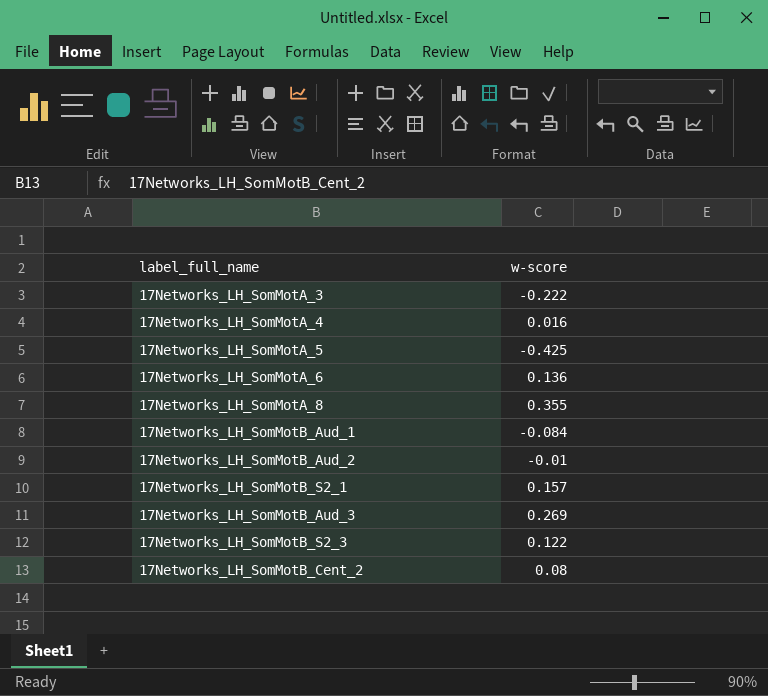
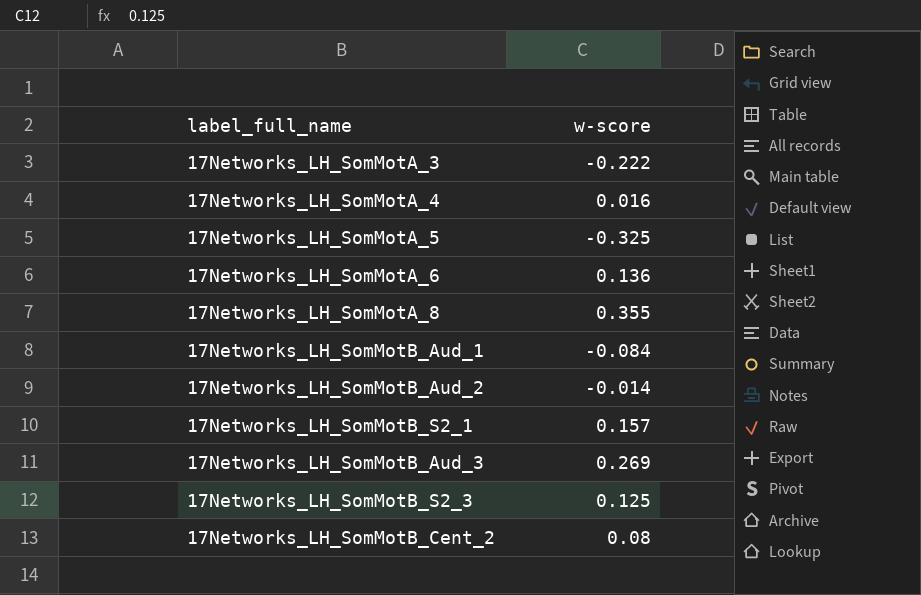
17Networks_LH_SomMotA_5 | w-score: -0.425 -> -0.325
17Networks_LH_SomMotB_Aud_2 | w-score: -0.01 -> -0.014
17Networks_LH_SomMotB_S2_3 | w-score: 0.122 -> 0.125

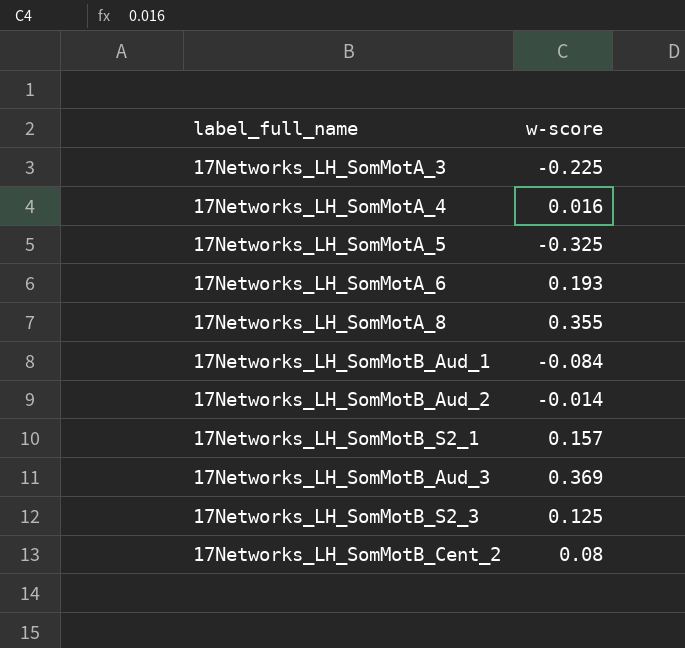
17Networks_LH_SomMotA_3 | w-score: -0.222 -> -0.225
17Networks_LH_SomMotA_6 | w-score: 0.136 -> 0.193
17Networks_LH_SomMotB_Aud_3 | w-score: 0.269 -> 0.369

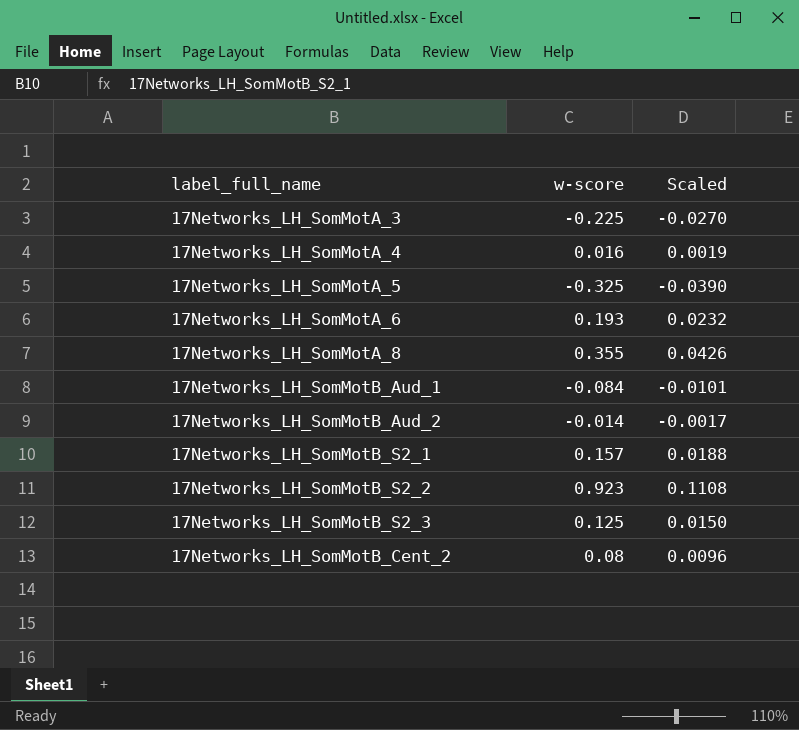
column Scaled | formula: none -> [w-score] * 0.12
row 17Networks_LH_SomMotB_Aud_3: 0.369 -> none
row 17Networks_LH_SomMotB_S2_2: none -> 0.923 | 0.1108

